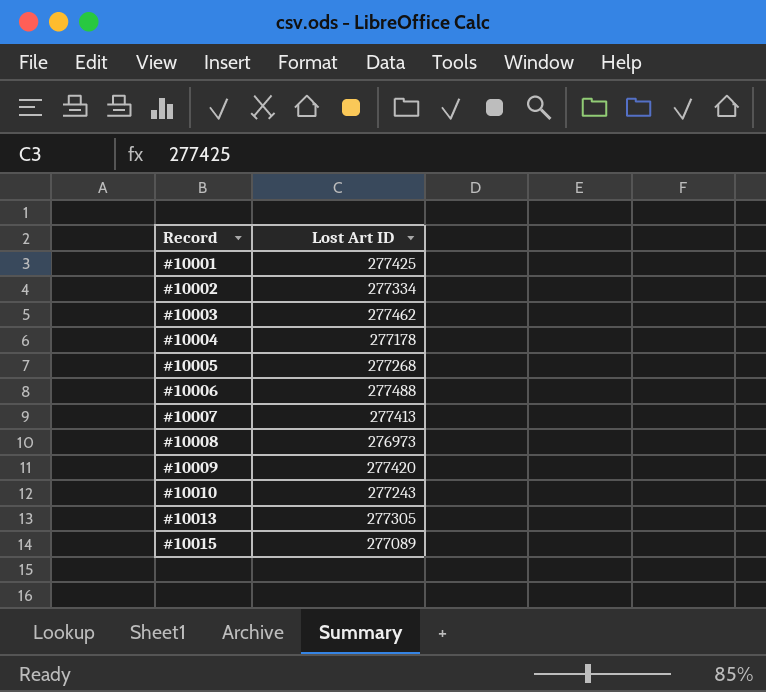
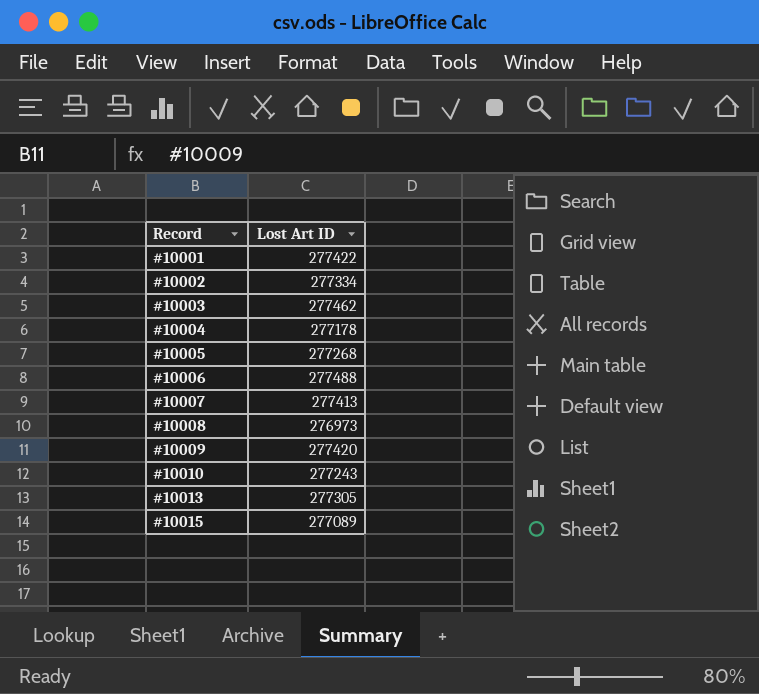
#10001 | Lost Art ID: 277425 -> 277422

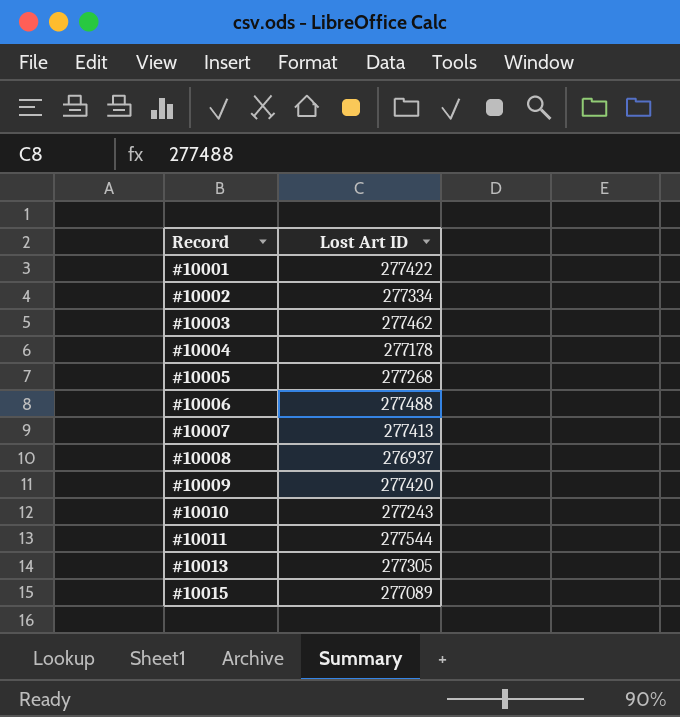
#10008 | Lost Art ID: 276973 -> 276937
row #10011: none -> 277544

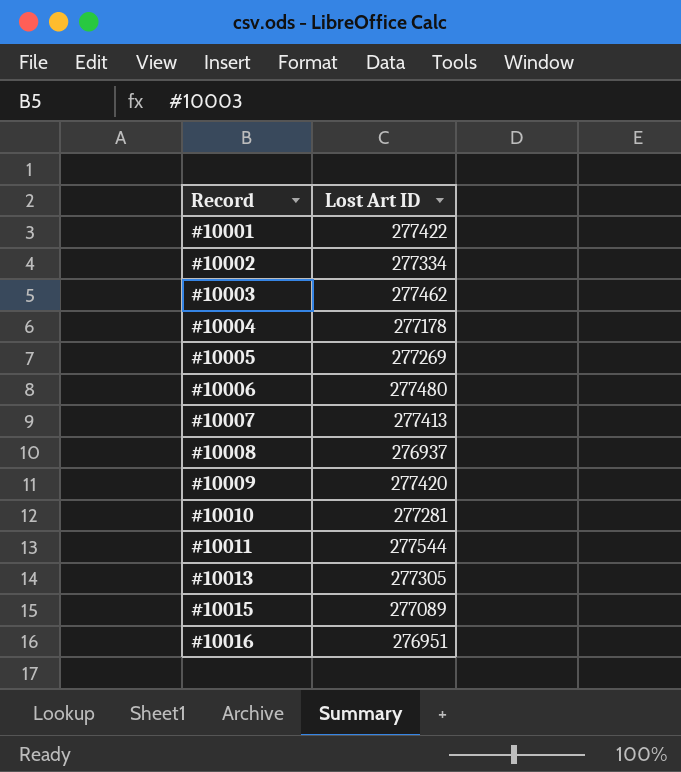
#10005 | Lost Art ID: 277268 -> 277269
#10006 | Lost Art ID: 277488 -> 277480
#10010 | Lost Art ID: 277243 -> 277281
row #10016: none -> 276951

